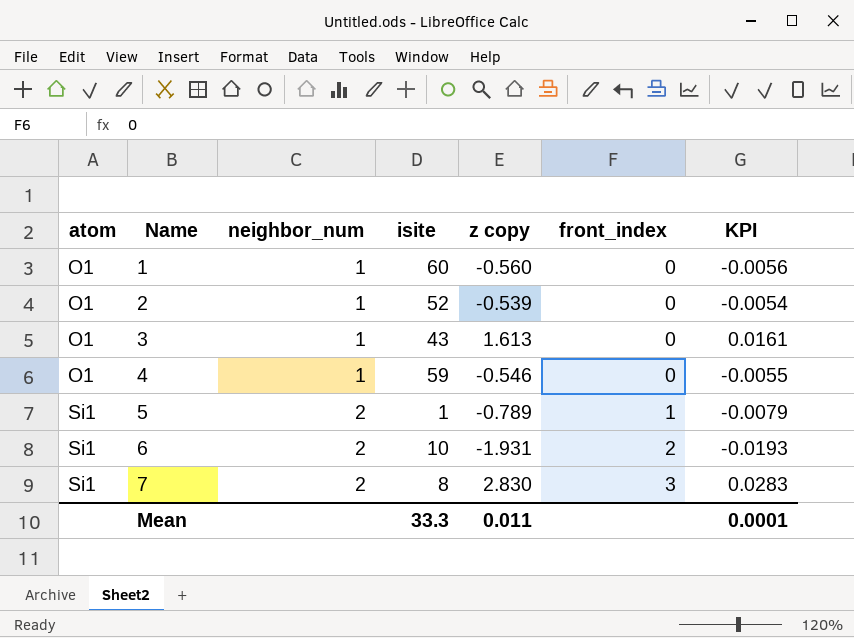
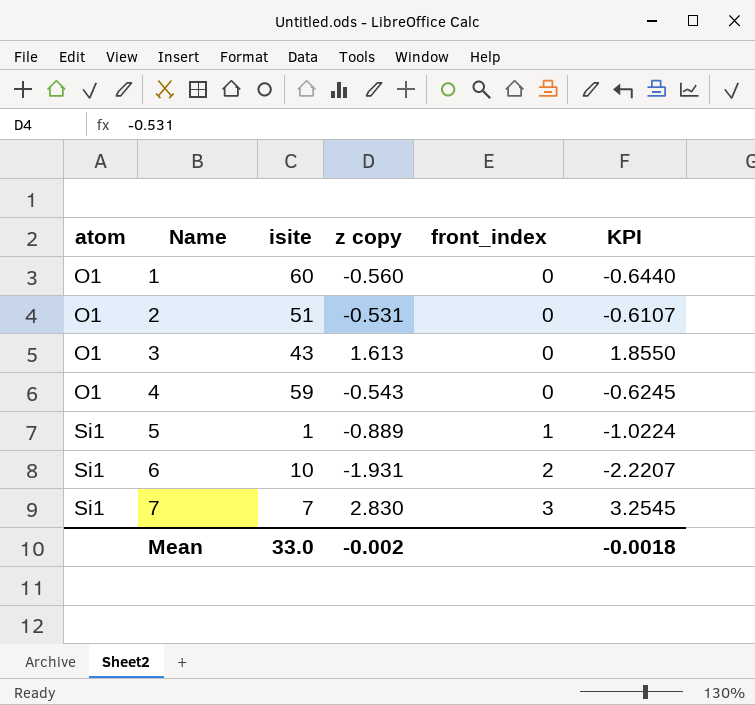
column neighbor_num | position: 3 -> none
column KPI | formula: [z copy] * 0.01 -> [z copy] * 1.15
2 | isite: 52 -> 51
2 | z copy: -0.539 -> -0.531
4 | z copy: -0.546 -> -0.543
5 | z copy: -0.789 -> -0.889
7 | isite: 8 -> 7
Mean | isite: 33.3 -> 33.0
Mean | z copy: 0.011 -> -0.002
Mean | KPI: 0.0001 -> -0.0018

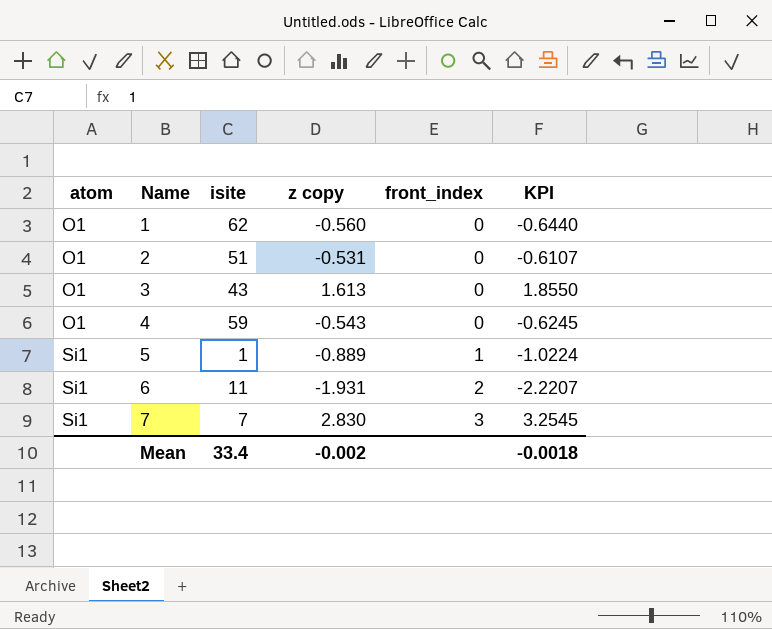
1 | isite: 60 -> 62
6 | isite: 10 -> 11
Mean | isite: 33.0 -> 33.4

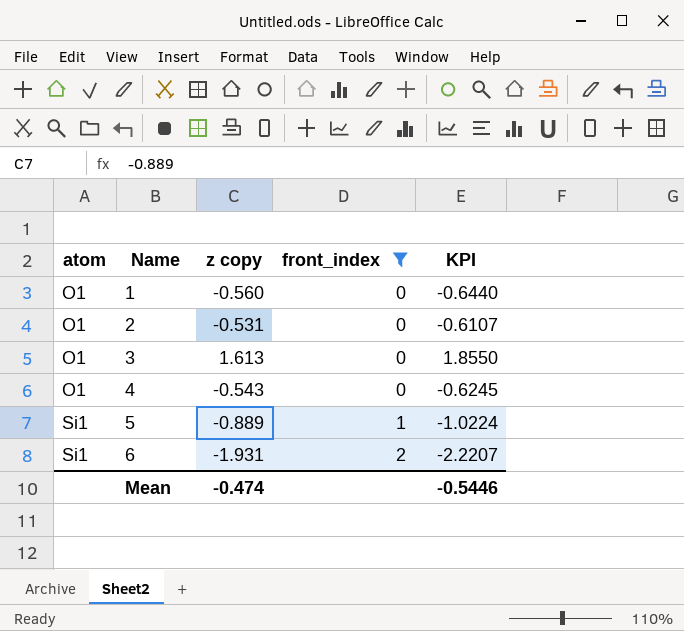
filter: none -> front_index != 3
column isite | position: 3 -> none
Mean | z copy: -0.002 -> -0.474
Mean | KPI: -0.0018 -> -0.5446

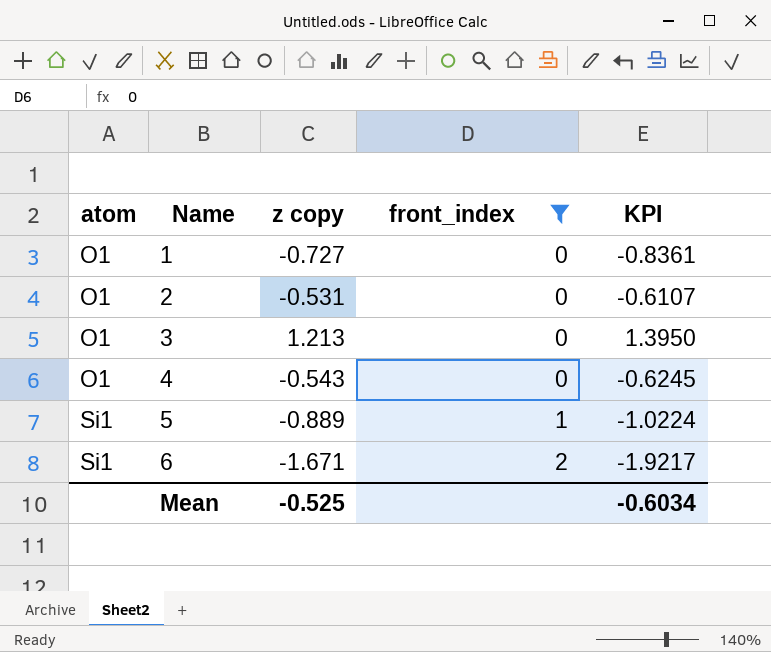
1 | z copy: -0.560 -> -0.727
1 | KPI: -0.6440 -> -0.8361
3 | z copy: 1.613 -> 1.213
3 | KPI: 1.8550 -> 1.3950
6 | z copy: -1.931 -> -1.671
6 | KPI: -2.2207 -> -1.9217
Mean | z copy: -0.474 -> -0.525
Mean | KPI: -0.5446 -> -0.6034

